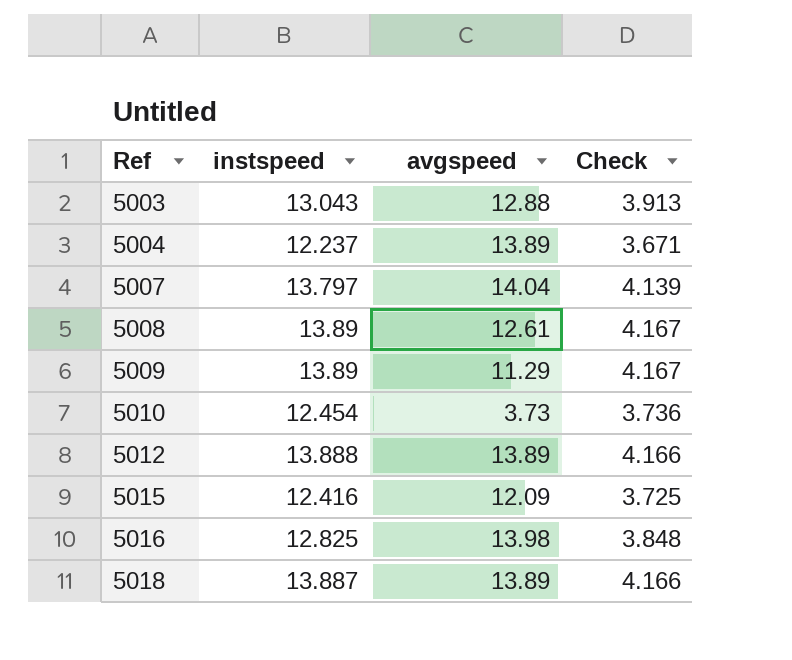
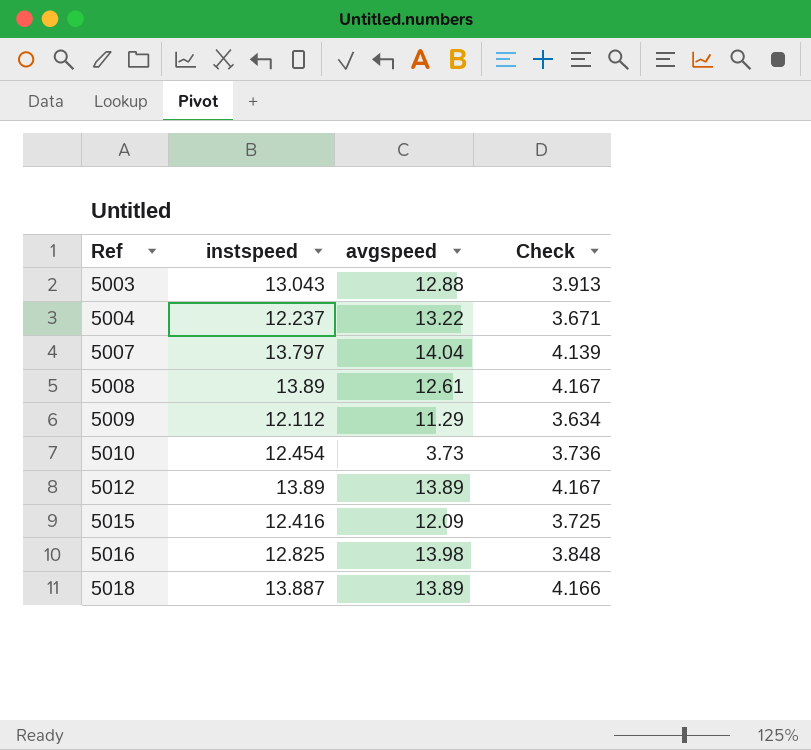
5004 | avgspeed: 13.89 -> 13.22
5009 | instspeed: 13.89 -> 12.112
5009 | Check: 4.167 -> 3.634
5012 | instspeed: 13.888 -> 13.89
5012 | Check: 4.166 -> 4.167

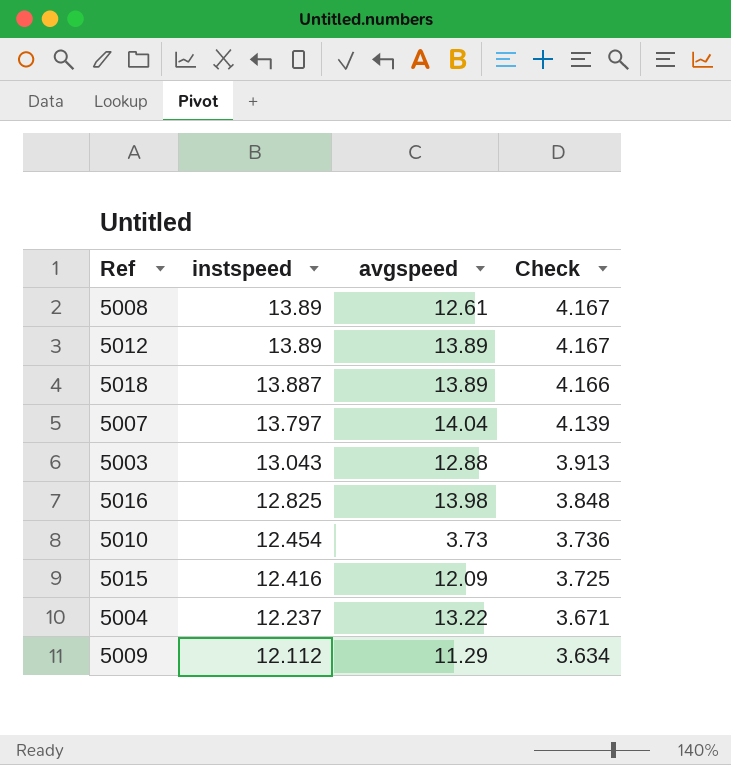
row order: Ref ascending -> instspeed descending

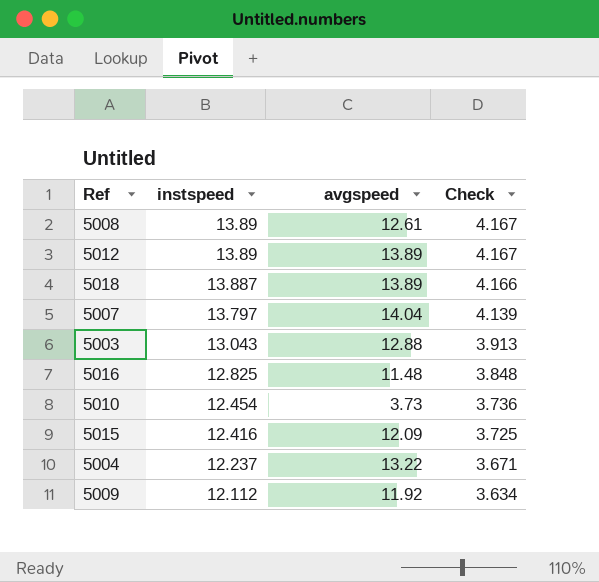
5016 | avgspeed: 13.98 -> 11.48
5009 | avgspeed: 11.29 -> 11.92

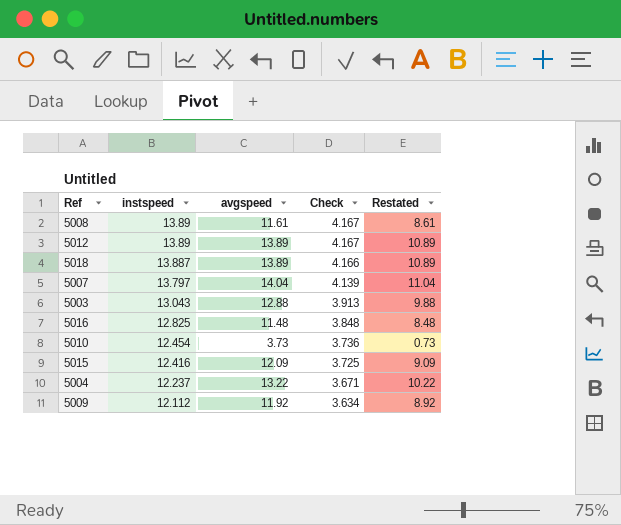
column Restated | formula: none -> [avgspeed] - 3
5008 | avgspeed: 12.61 -> 11.61

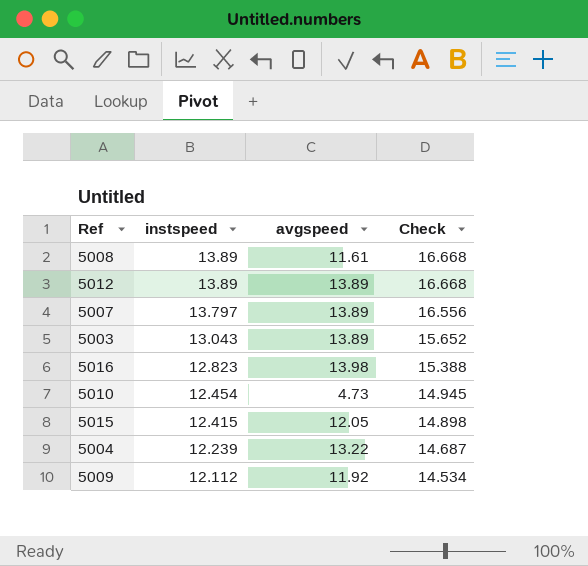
column Restated | formula: [avgspeed] - 3 -> none
column Check | formula: [instspeed] * 0.3 -> [instspeed] * 1.2
row 5018: 13.887 | 13.89 | 4.166 | 10.89 -> none
5007 | avgspeed: 14.04 -> 13.89
5003 | avgspeed: 12.88 -> 13.89
5016 | instspeed: 12.825 -> 12.823
5016 | avgspeed: 11.48 -> 13.98
5010 | avgspeed: 3.73 -> 4.73
5015 | instspeed: 12.416 -> 12.415
5015 | avgspeed: 12.09 -> 12.05
5004 | instspeed: 12.237 -> 12.239

